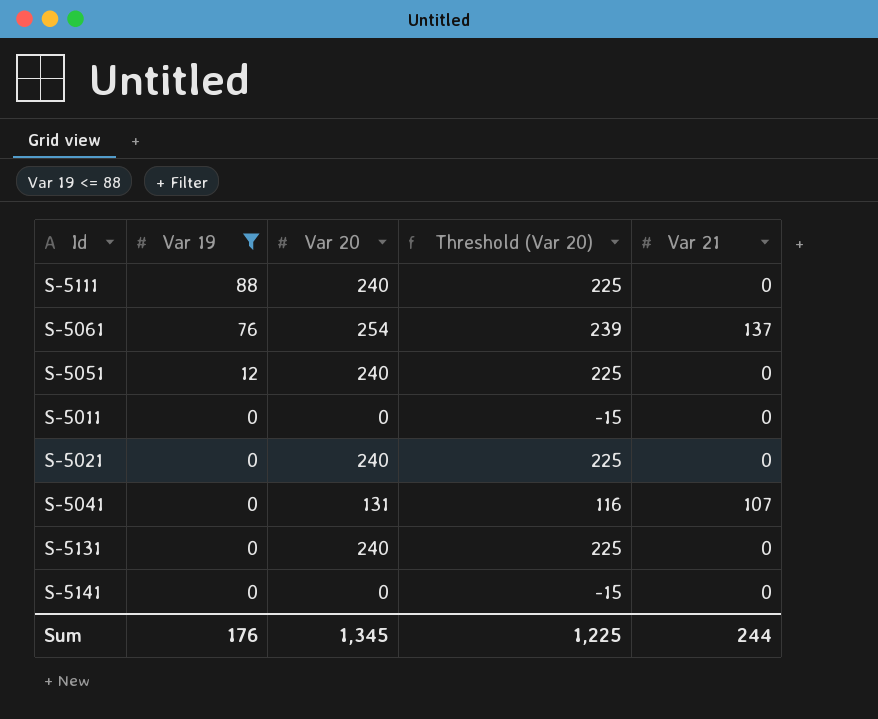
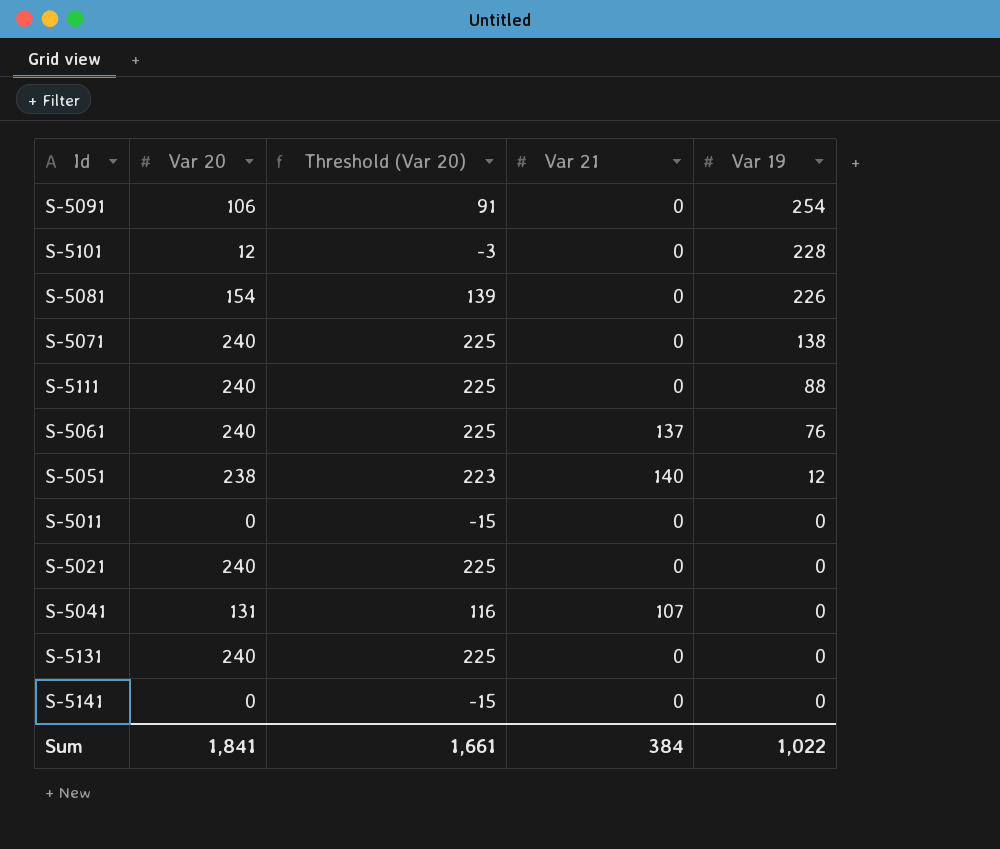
filter: Var 19 <= 88 -> none
column Var 19 | position: 2 -> 5
S-5061 | Var 20: 254 -> 240
S-5061 | Threshold (Var 20): 239 -> 225
S-5051 | Var 20: 240 -> 238
S-5051 | Threshold (Var 20): 225 -> 223
S-5051 | Var 21: 0 -> 140
Sum | Var 20: 1,345 -> 1,841
Sum | Threshold (Var 20): 1,225 -> 1,661
Sum | Var 21: 244 -> 384
Sum | Var 19: 176 -> 1,022

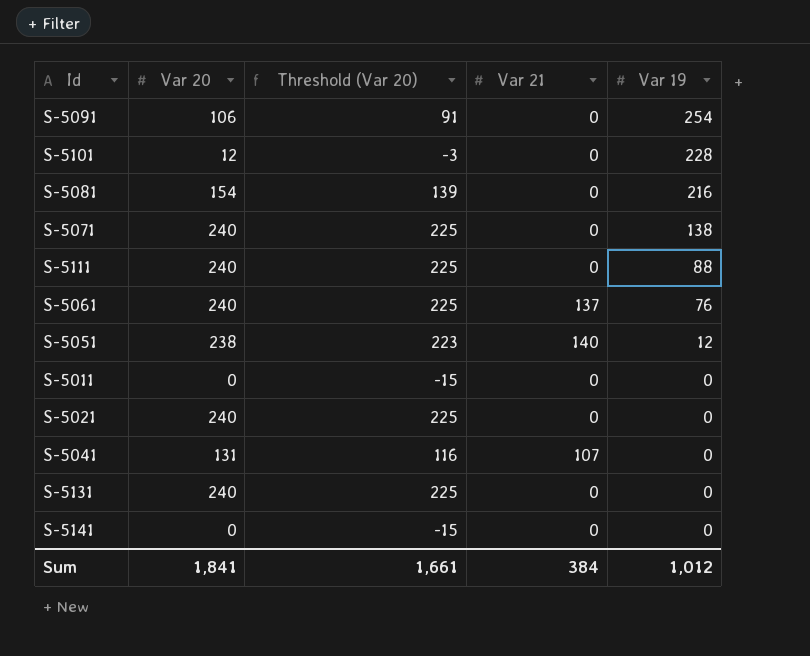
S-5081 | Var 19: 226 -> 216
Sum | Var 19: 1,022 -> 1,012

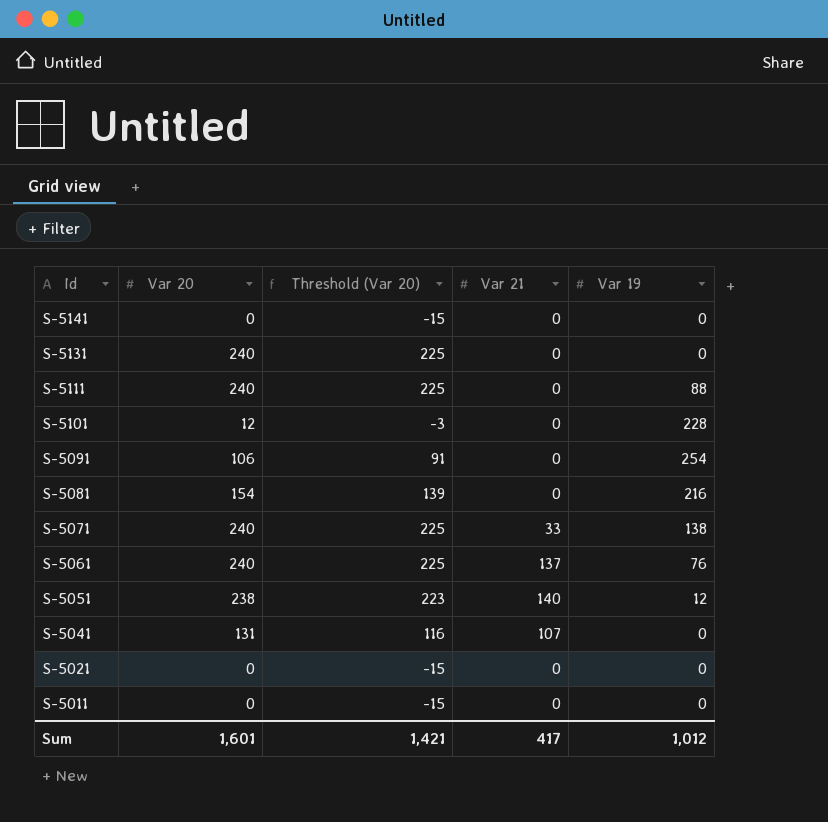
row order: Var 19 descending -> Id descending
S-5071 | Var 21: 0 -> 33
S-5021 | Var 20: 240 -> 0
S-5021 | Threshold (Var 20): 225 -> -15
Sum | Var 20: 1,841 -> 1,601
Sum | Threshold (Var 20): 1,661 -> 1,421
Sum | Var 21: 384 -> 417

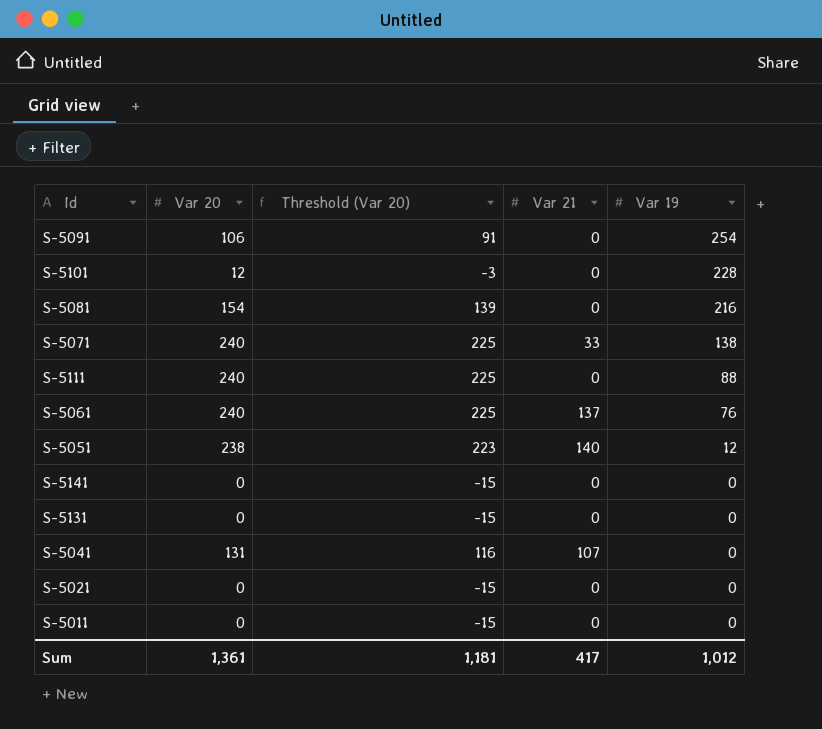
row order: Id descending -> Var 19 descending
S-5131 | Var 20: 240 -> 0
S-5131 | Threshold (Var 20): 225 -> -15
Sum | Var 20: 1,601 -> 1,361
Sum | Threshold (Var 20): 1,421 -> 1,181

